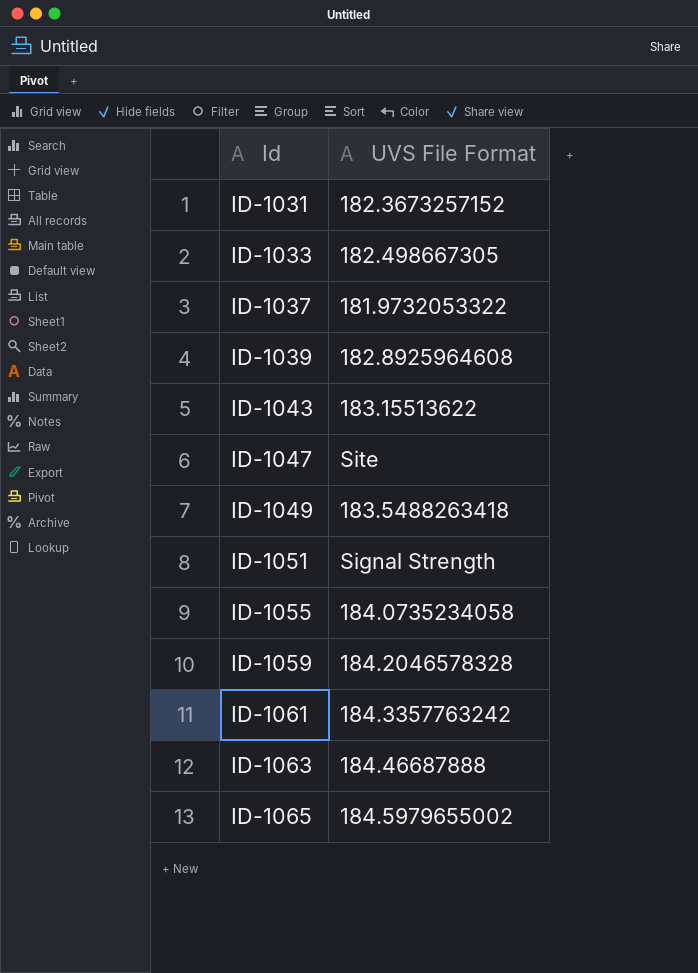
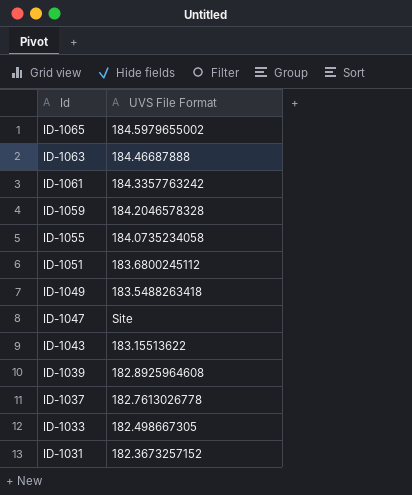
row order: Id ascending -> Id descending
ID-1051 | UVS File Format: Signal Strength -> 183.6800245112
ID-1037 | UVS File Format: 181.9732053322 -> 182.7613026778

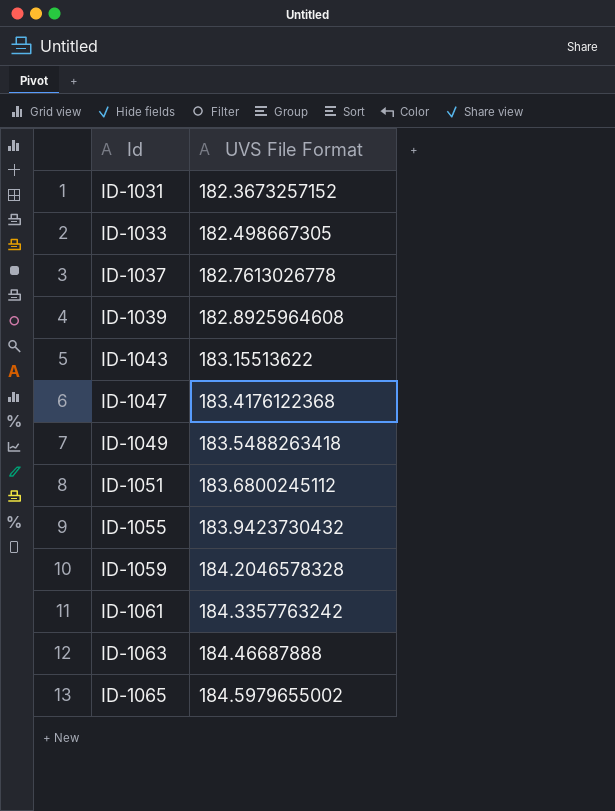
row order: Id descending -> Id ascending
ID-1047 | UVS File Format: Site -> 183.4176122368
ID-1055 | UVS File Format: 184.0735234058 -> 183.9423730432

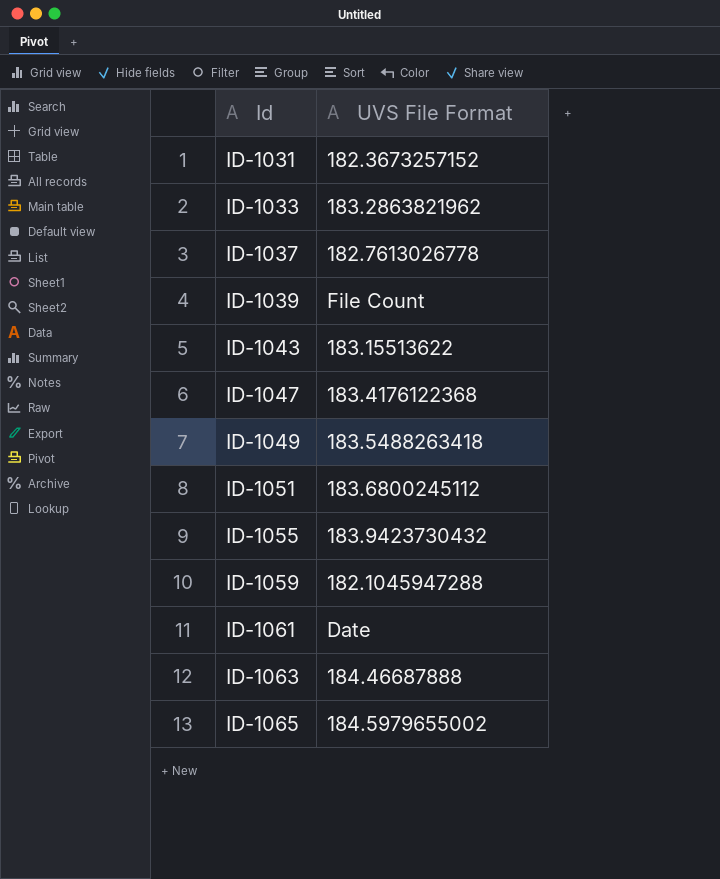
ID-1033 | UVS File Format: 182.498667305 -> 183.2863821962
ID-1039 | UVS File Format: 182.8925964608 -> File Count
ID-1059 | UVS File Format: 184.2046578328 -> 182.1045947288
ID-1061 | UVS File Format: 184.3357763242 -> Date

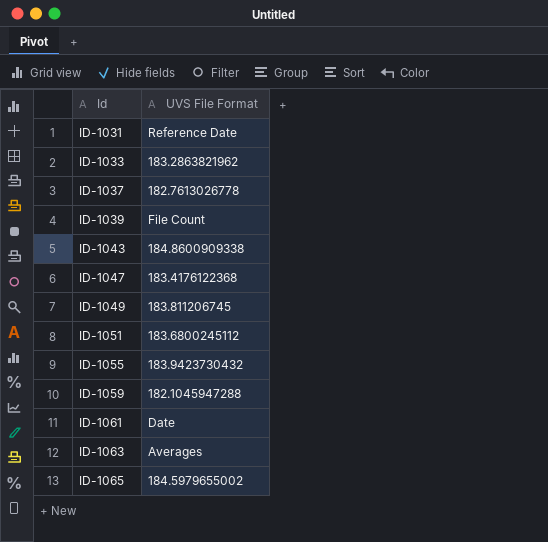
ID-1031 | UVS File Format: 182.3673257152 -> Reference Date
ID-1043 | UVS File Format: 183.15513622 -> 184.8600909338
ID-1049 | UVS File Format: 183.5488263418 -> 183.811206745
ID-1063 | UVS File Format: 184.46687888 -> Averages

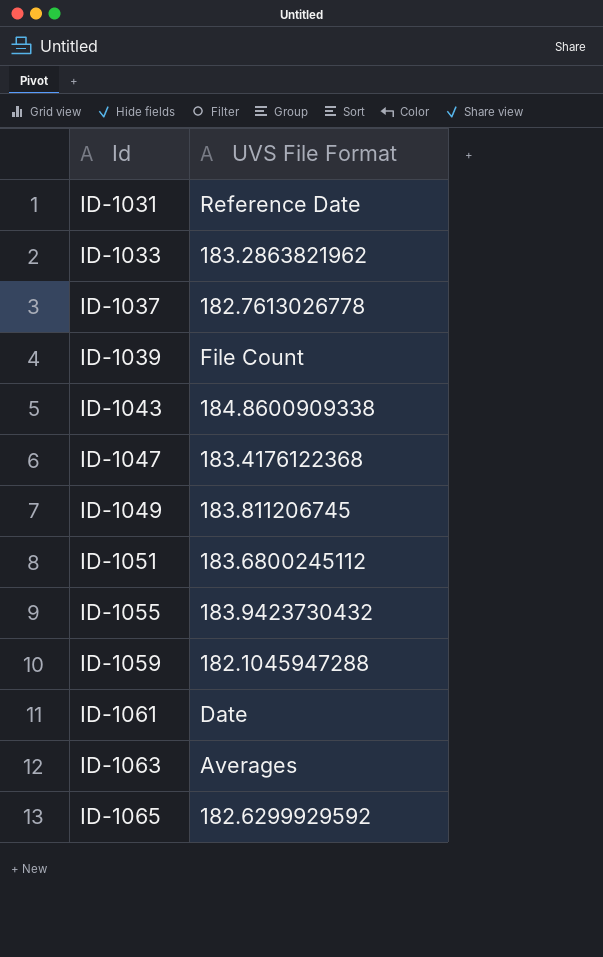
ID-1065 | UVS File Format: 184.5979655002 -> 182.6299929592

